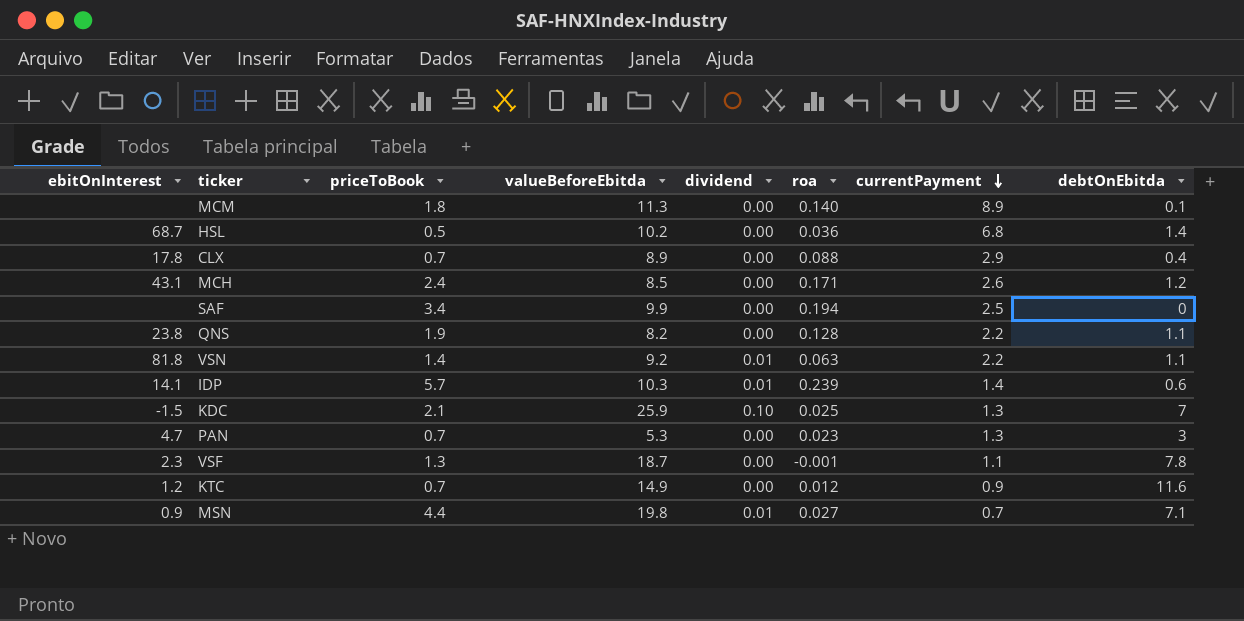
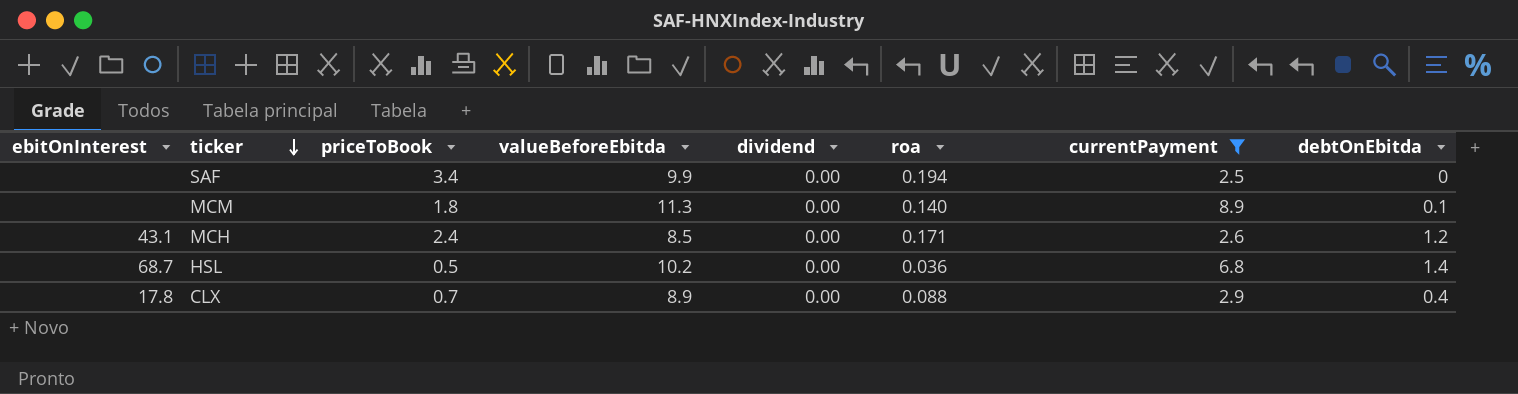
filter: none -> currentPayment >= 2.5
row order: currentPayment descending -> ticker descending

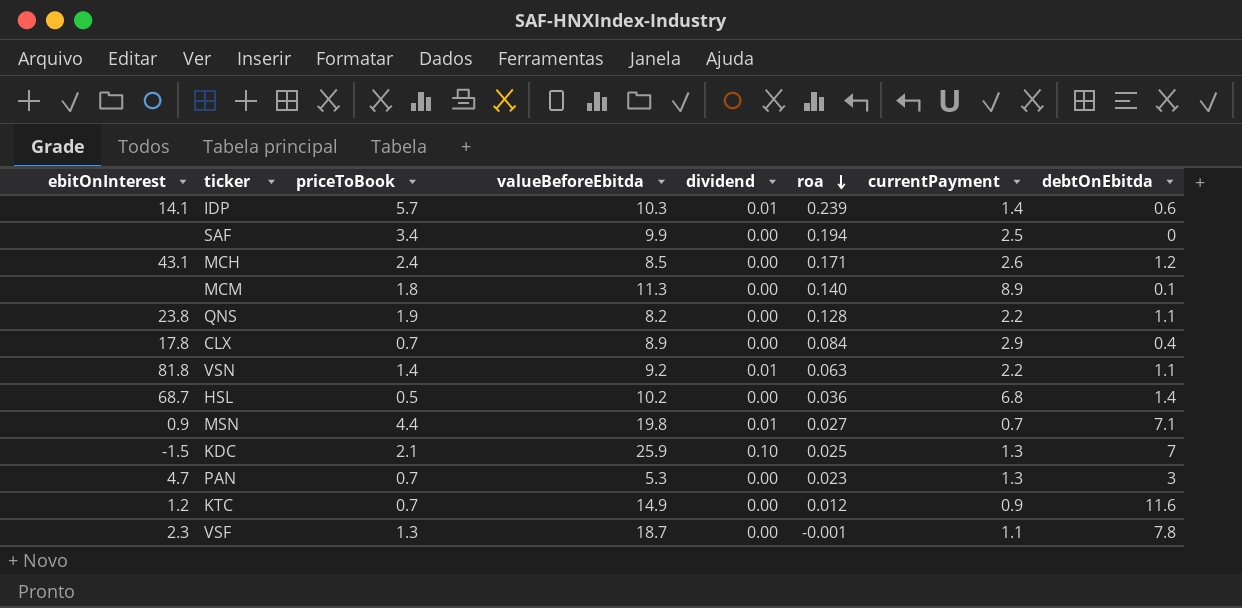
filter: currentPayment >= 2.5 -> none
row order: ticker descending -> roa descending
CLX | roa: 0.088 -> 0.084

